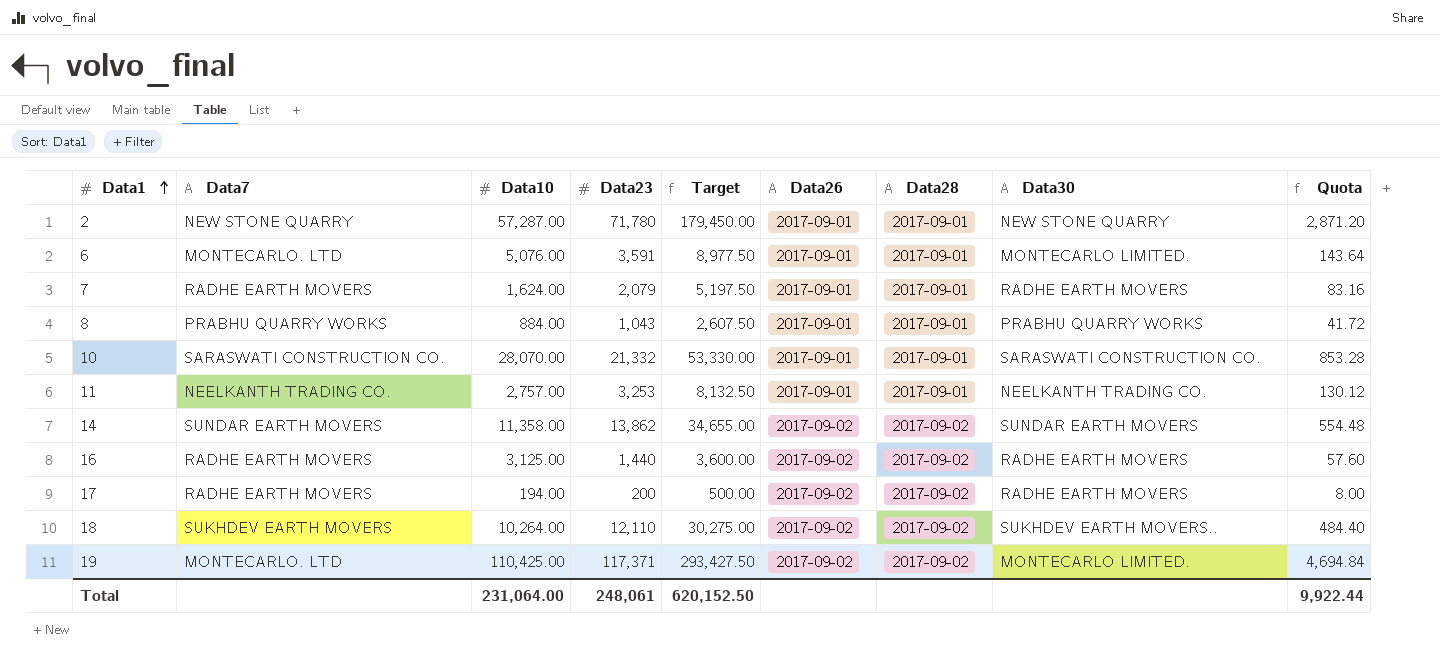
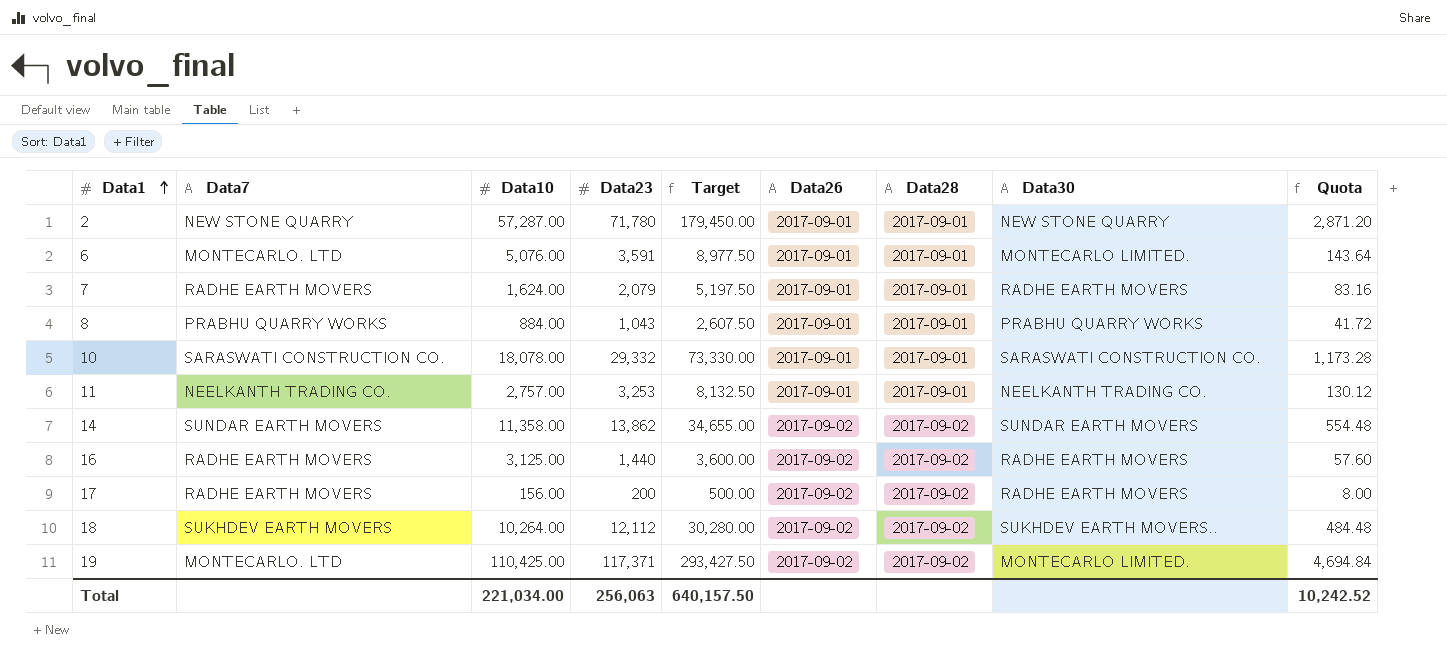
10 | Data10: 28,070.00 -> 18,078.00
10 | Data23: 21,332 -> 29,332
10 | Target: 53,330.00 -> 73,330.00
10 | Quota: 853.28 -> 1,173.28
17 | Data10: 194.00 -> 156.00
18 | Data23: 12,110 -> 12,112
18 | Target: 30,275.00 -> 30,280.00
18 | Quota: 484.40 -> 484.48
Total | Data10: 231,064.00 -> 221,034.00
Total | Data23: 248,061 -> 256,063
Total | Target: 620,152.50 -> 640,157.50
Total | Quota: 9,922.44 -> 10,242.52

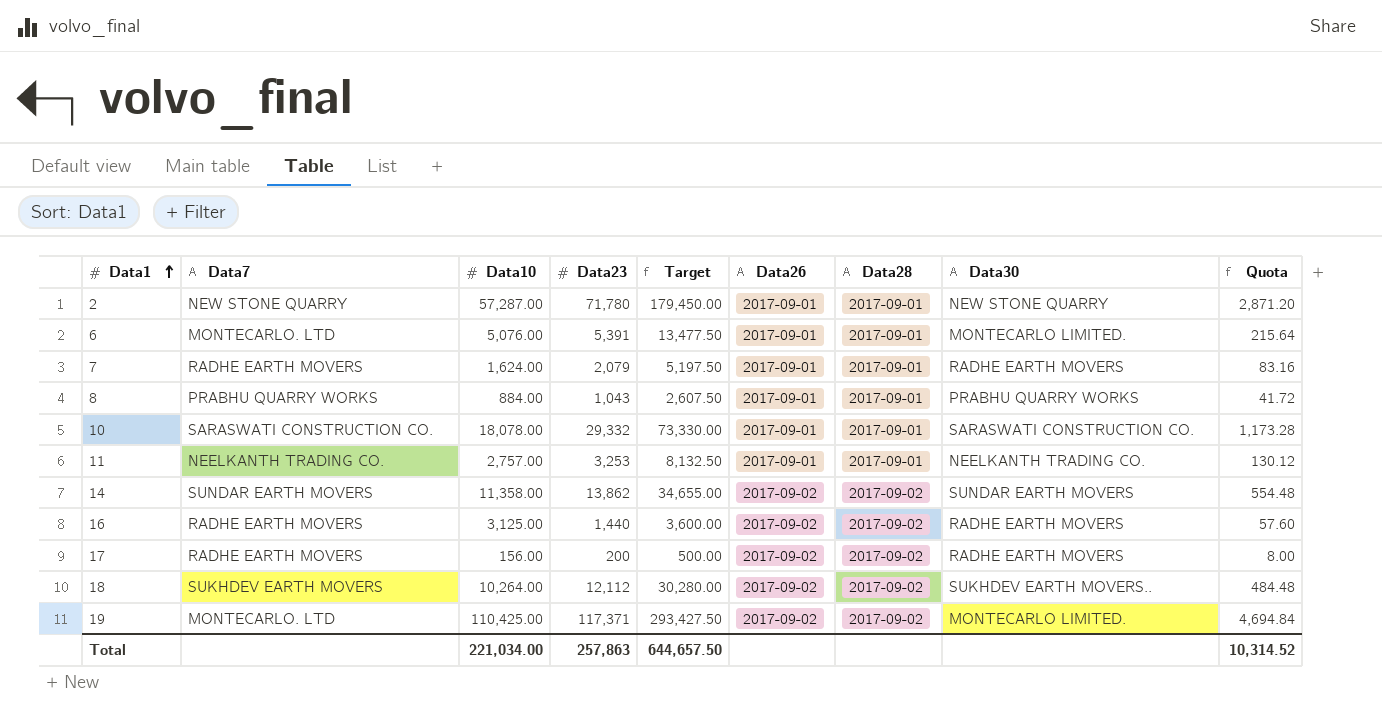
6 | Data23: 3,591 -> 5,391
6 | Target: 8,977.50 -> 13,477.50
6 | Quota: 143.64 -> 215.64
Total | Data23: 256,063 -> 257,863
Total | Target: 640,157.50 -> 644,657.50
Total | Quota: 10,242.52 -> 10,314.52

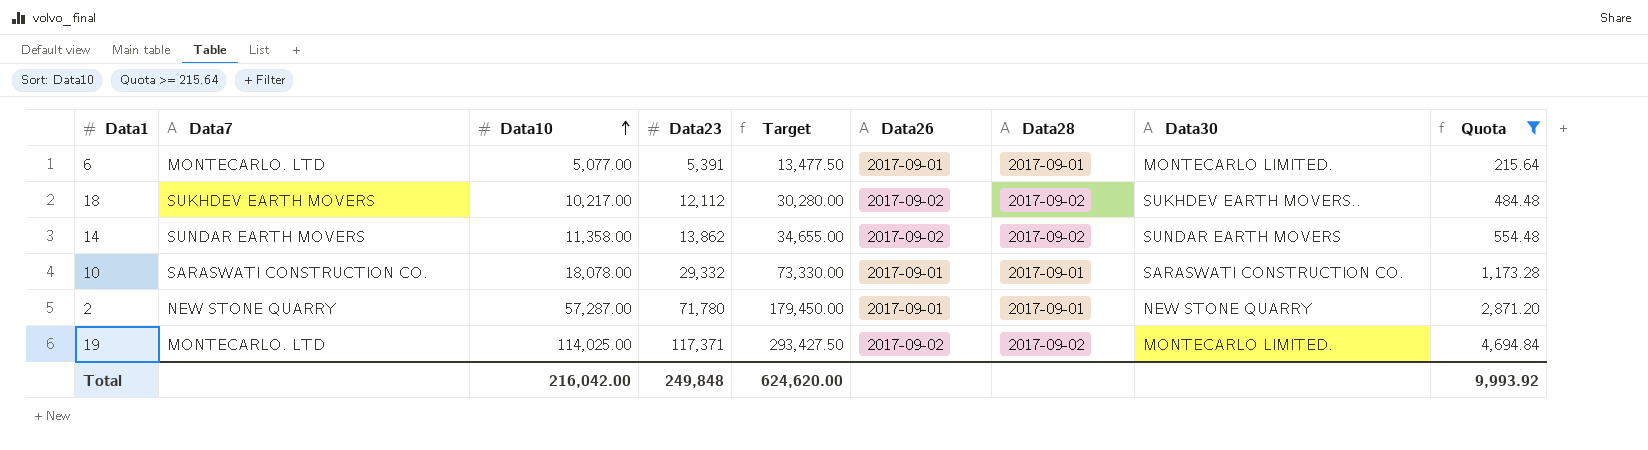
filter: none -> Quota >= 215.64
row order: Data1 ascending -> Data10 ascending
6 | Data10: 5,076.00 -> 5,077.00
18 | Data10: 10,264.00 -> 10,217.00
19 | Data10: 110,425.00 -> 114,025.00
Total | Data10: 221,034.00 -> 216,042.00
Total | Data23: 257,863 -> 249,848
Total | Target: 644,657.50 -> 624,620.00
Total | Quota: 10,314.52 -> 9,993.92

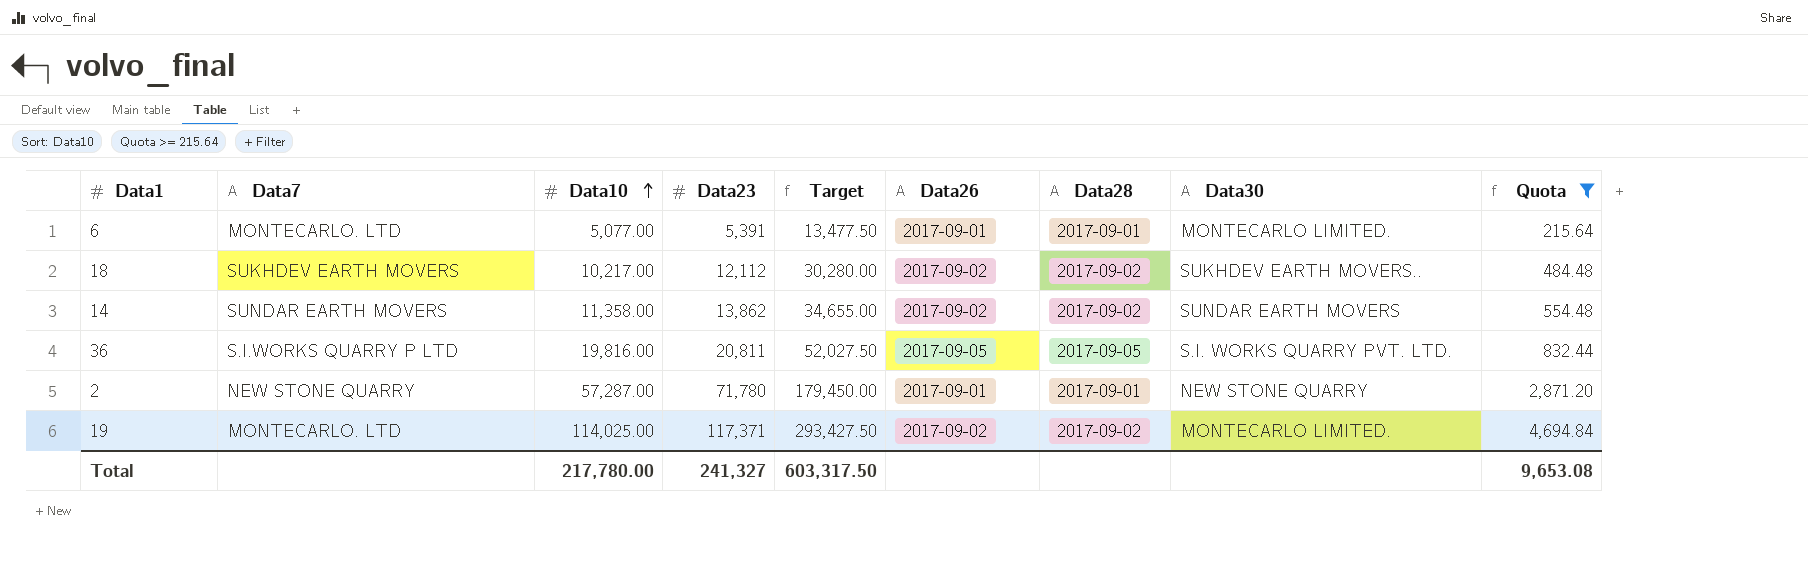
row 10: SARASWATI CONSTRUCTION CO. | 18,078.00 | 29,332 | 73,330.00 | 2017-09-01 | 2017-09-01 | SARASWATI CONSTRUCTION CO. | 1,173.28 -> none
row 36: none -> S.I.WORKS QUARRY P LTD | 19,816.00 | 20,811 | 52,027.50 | 2017-09-05 | 2017-09-05 | S.I. WORKS QUARRY PVT. LTD. | 832.44
Total | Data10: 216,042.00 -> 217,780.00
Total | Data23: 249,848 -> 241,327
Total | Target: 624,620.00 -> 603,317.50
Total | Quota: 9,993.92 -> 9,653.08

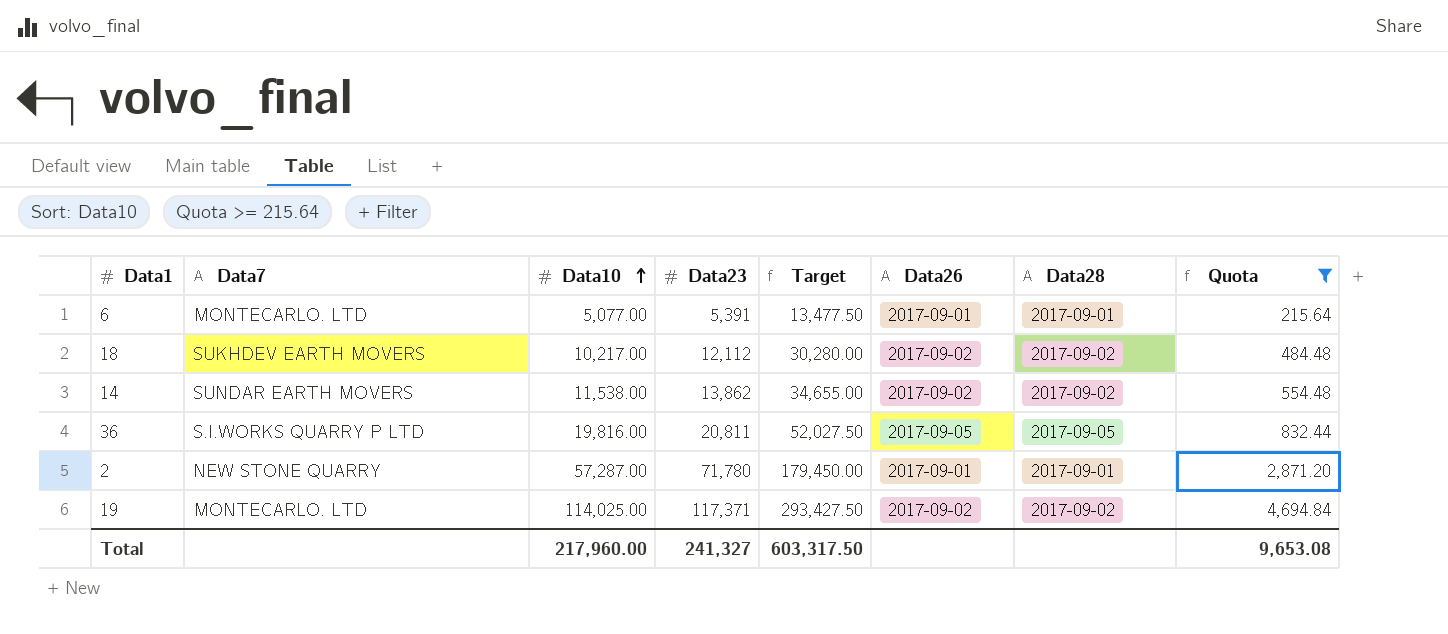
column Data30 | position: 8 -> none
14 | Data10: 11,358.00 -> 11,538.00
Total | Data10: 217,780.00 -> 217,960.00

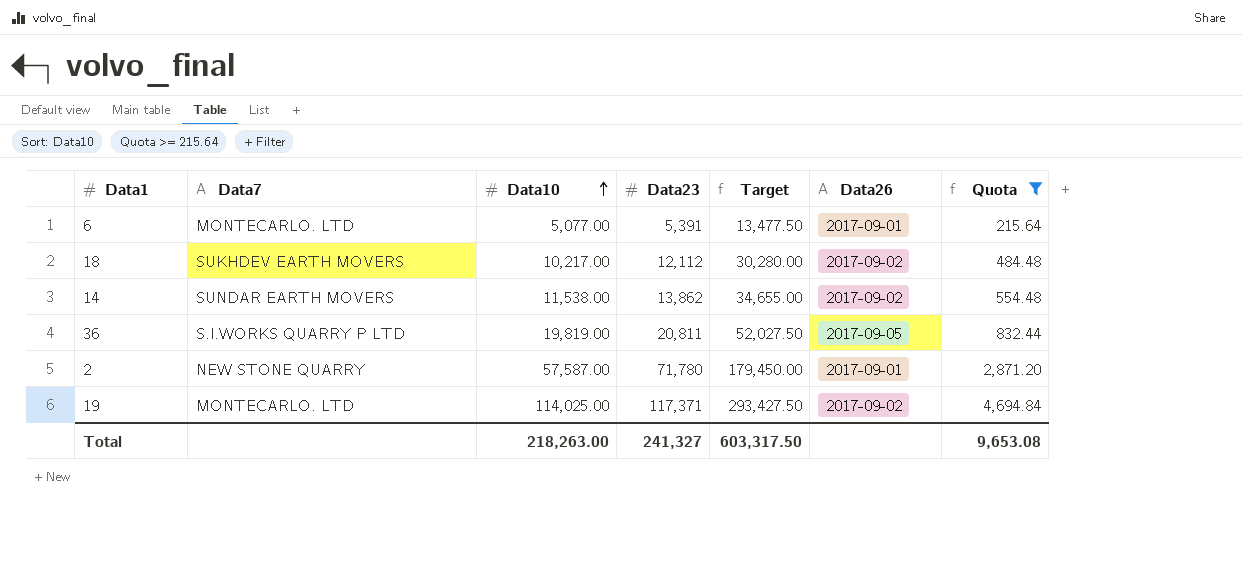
column Data28 | position: 7 -> none
36 | Data10: 19,816.00 -> 19,819.00
2 | Data10: 57,287.00 -> 57,587.00
Total | Data10: 217,960.00 -> 218,263.00

